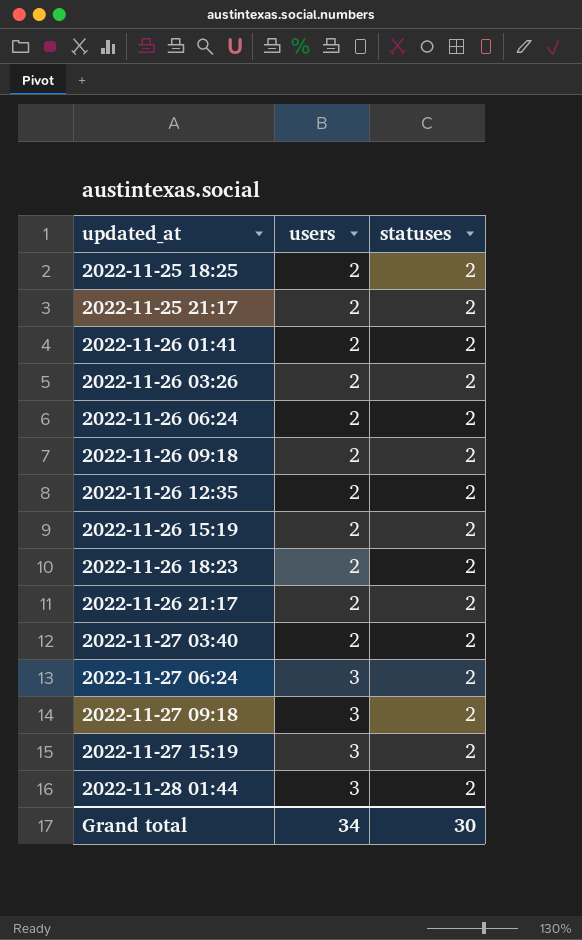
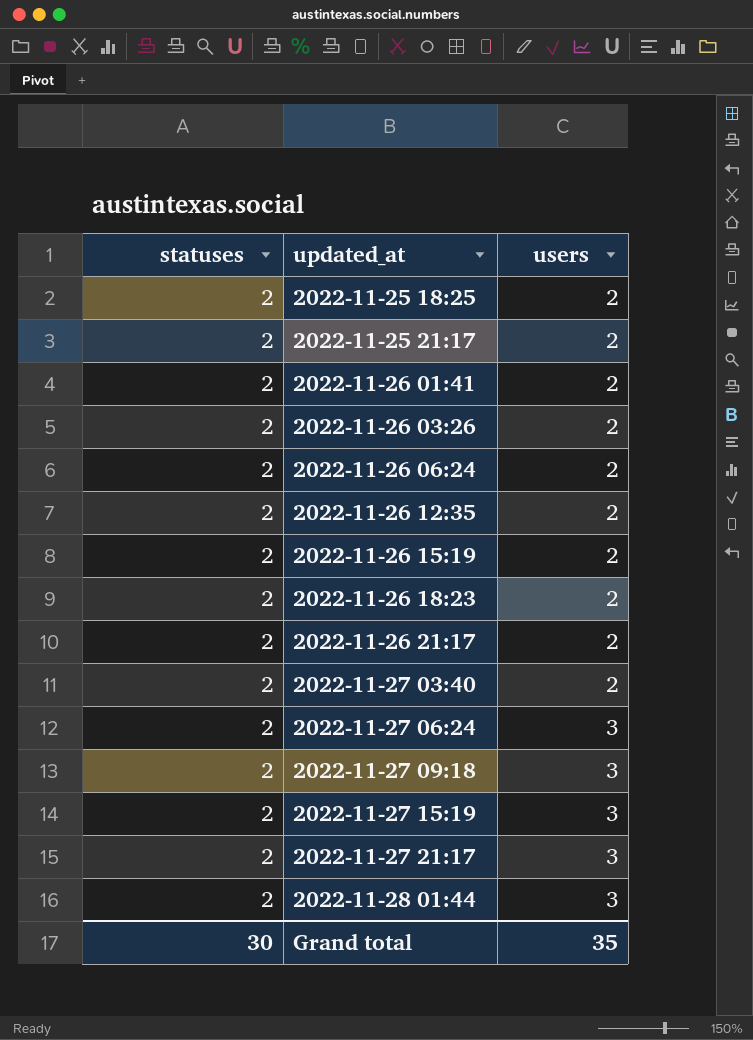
column statuses | position: 3 -> 1
row 2022-11-26 09:18: 2 | 2 -> none
row 2022-11-27 21:17: none -> 2 | 3
Grand total | users: 34 -> 35

